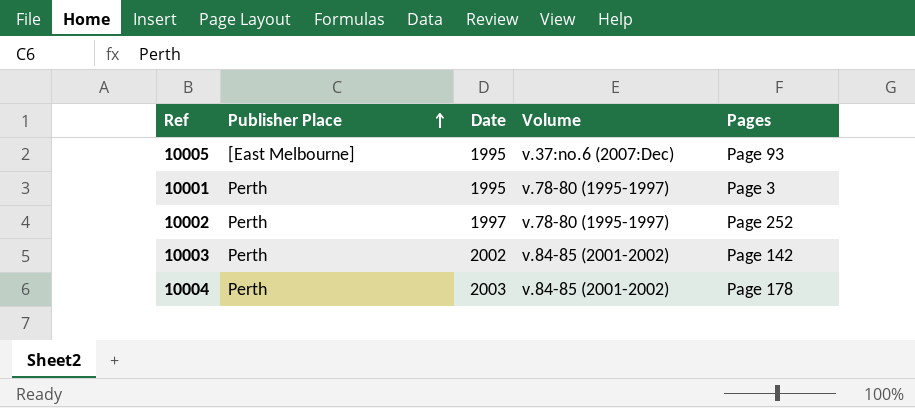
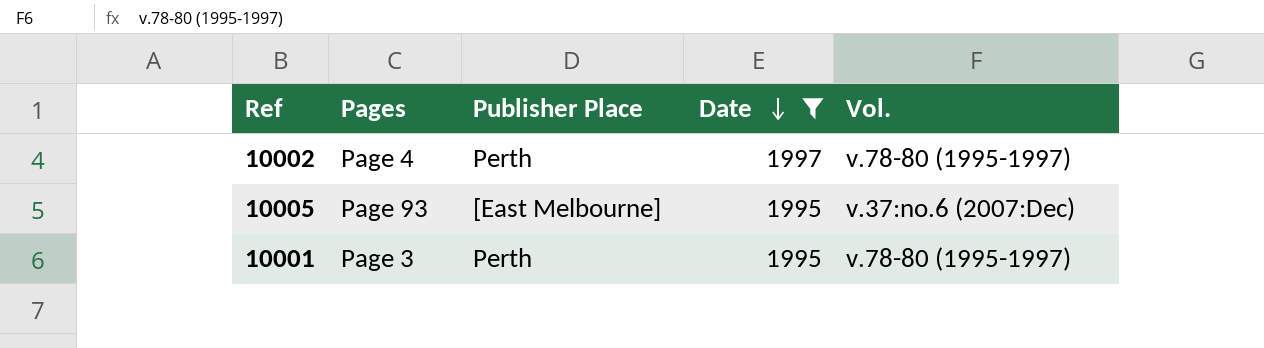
filter: none -> Date <= 1997
row order: Publisher Place ascending -> Date descending
column Pages | position: 5 -> 2
column name: Volume -> Vol.
10002 | Pages: Page 252 -> Page 4

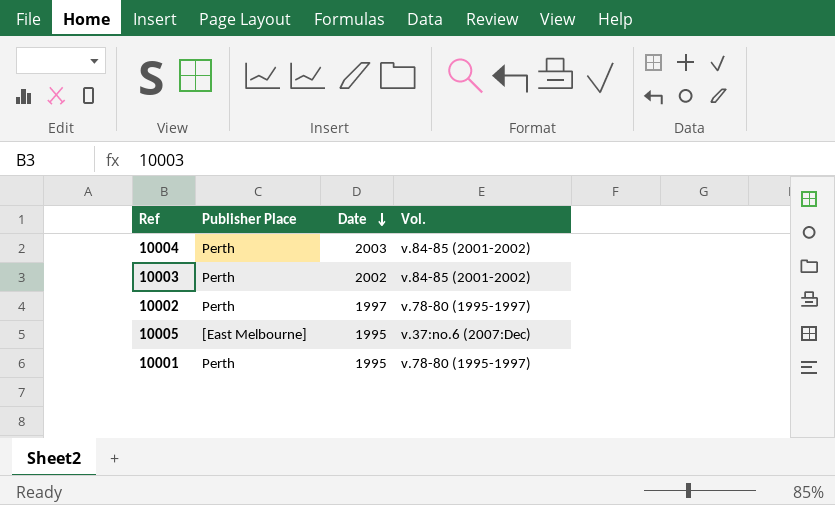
filter: Date <= 1997 -> none
column Pages | position: 2 -> none

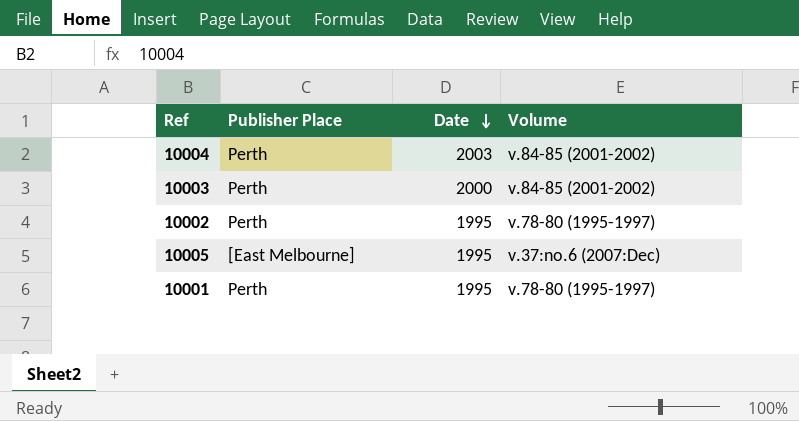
column name: Vol. -> Volume
10003 | Date: 2002 -> 2000
10002 | Date: 1997 -> 1995

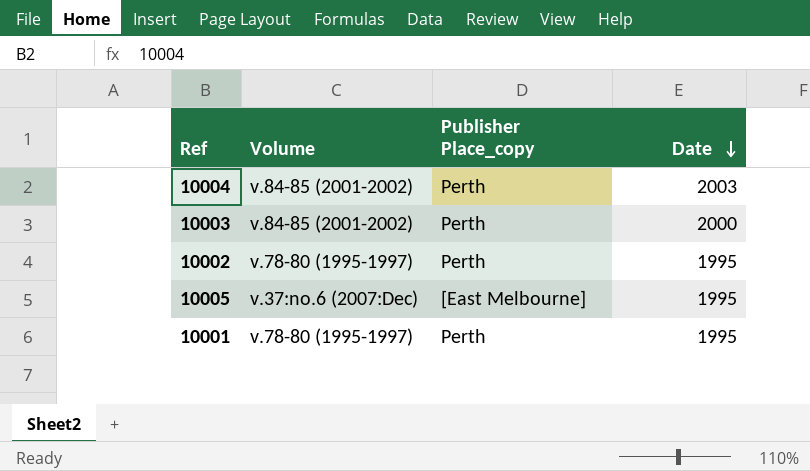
column Volume | position: 4 -> 2
column name: Publisher Place -> Publisher Place_copy

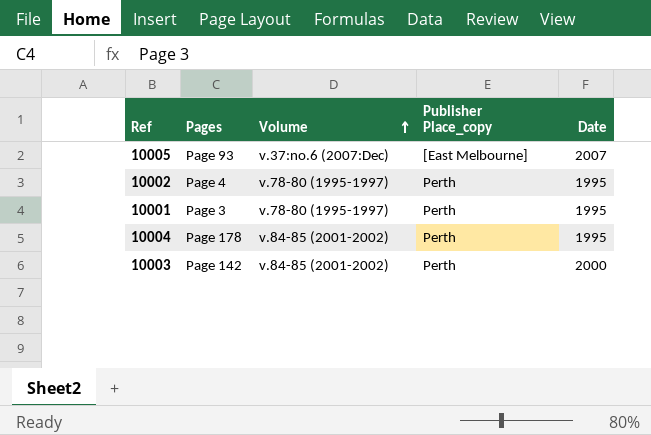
row order: Date descending -> Volume ascending
column Pages | position: none -> 2
10005 | Date: 1995 -> 2007
10004 | Date: 2003 -> 1995

